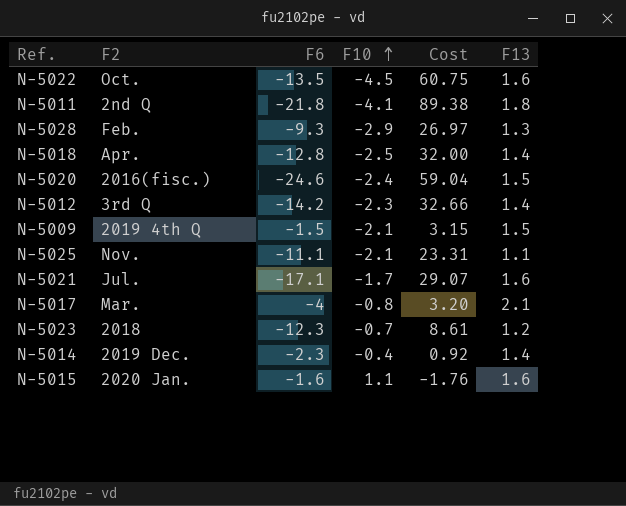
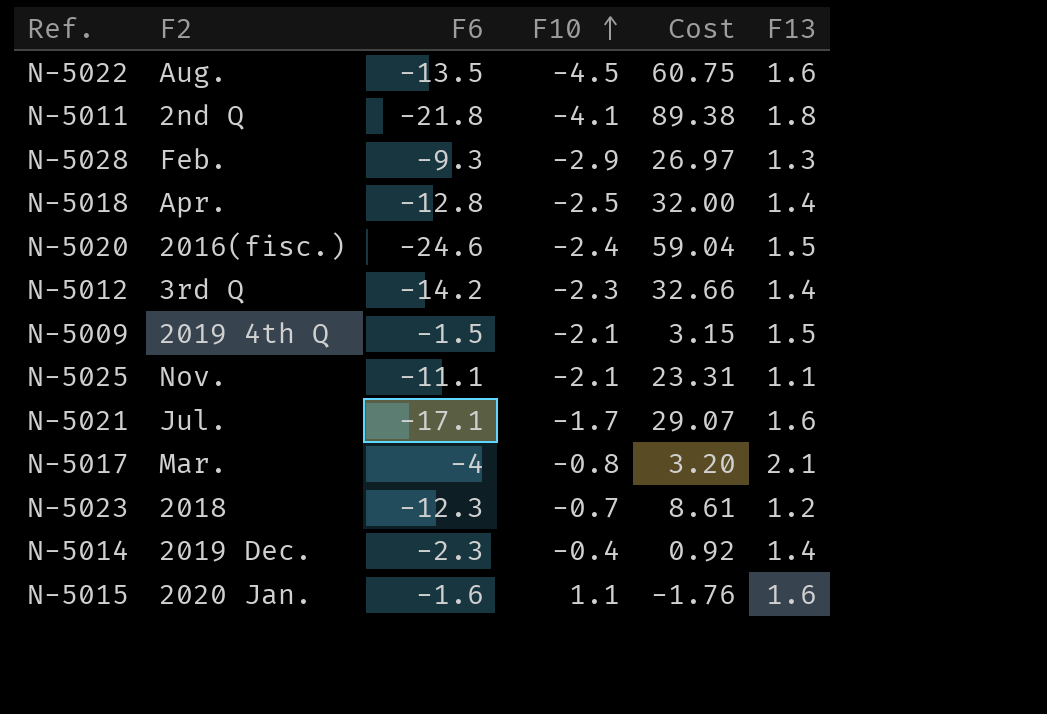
N-5022 | F2: Oct. -> Aug.

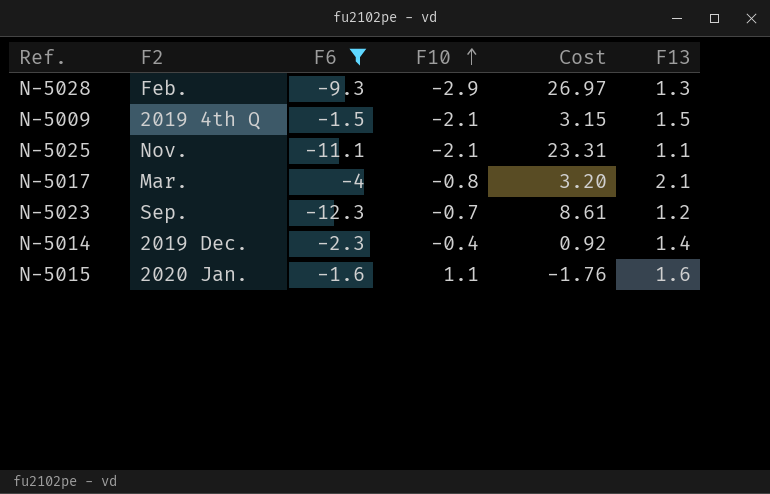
filter: none -> F6 >= -12.3
N-5023 | F2: 2018 -> Sep.

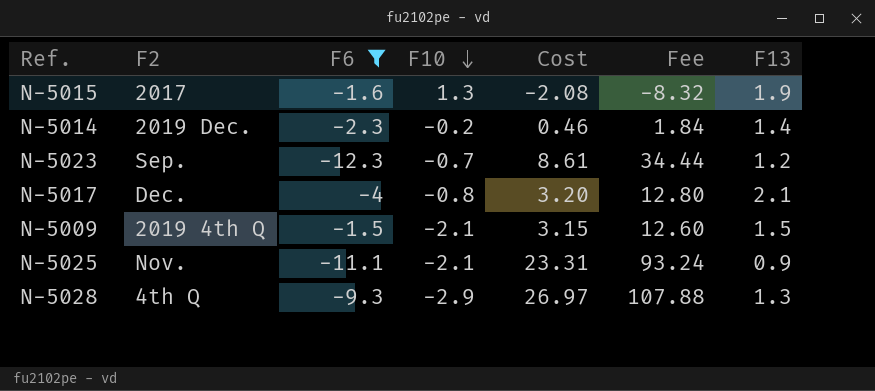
row order: F10 ascending -> F10 descending
column Fee | formula: none -> [Cost] * 4
N-5015 | F2: 2020 Jan. -> 2017
N-5015 | F10: 1.1 -> 1.3
N-5015 | Cost: -1.76 -> -2.08
N-5015 | F13: 1.6 -> 1.9
N-5014 | F10: -0.4 -> -0.2
N-5014 | Cost: 0.92 -> 0.46
N-5017 | F2: Mar. -> Dec.
N-5025 | F13: 1.1 -> 0.9
N-5028 | F2: Feb. -> 4th Q

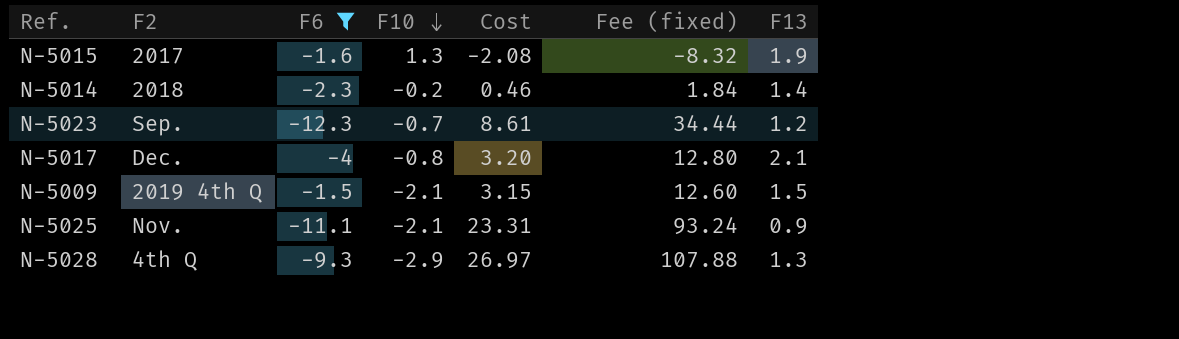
column name: Fee -> Fee (fixed)
N-5014 | F2: 2019 Dec. -> 2018

